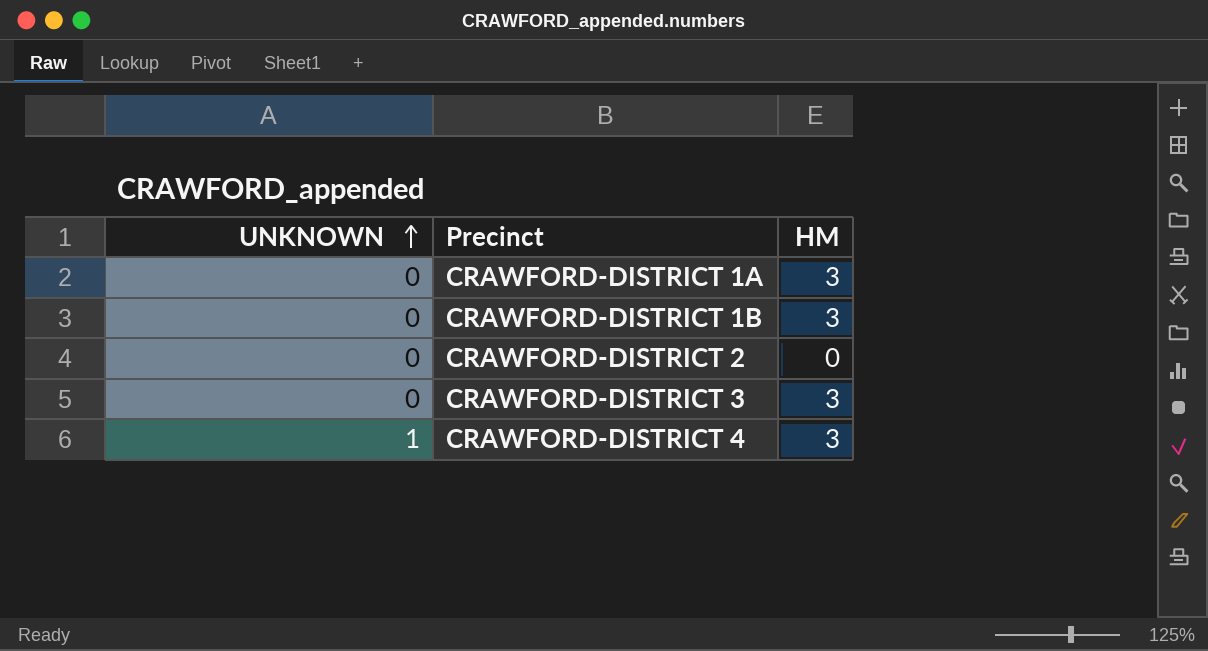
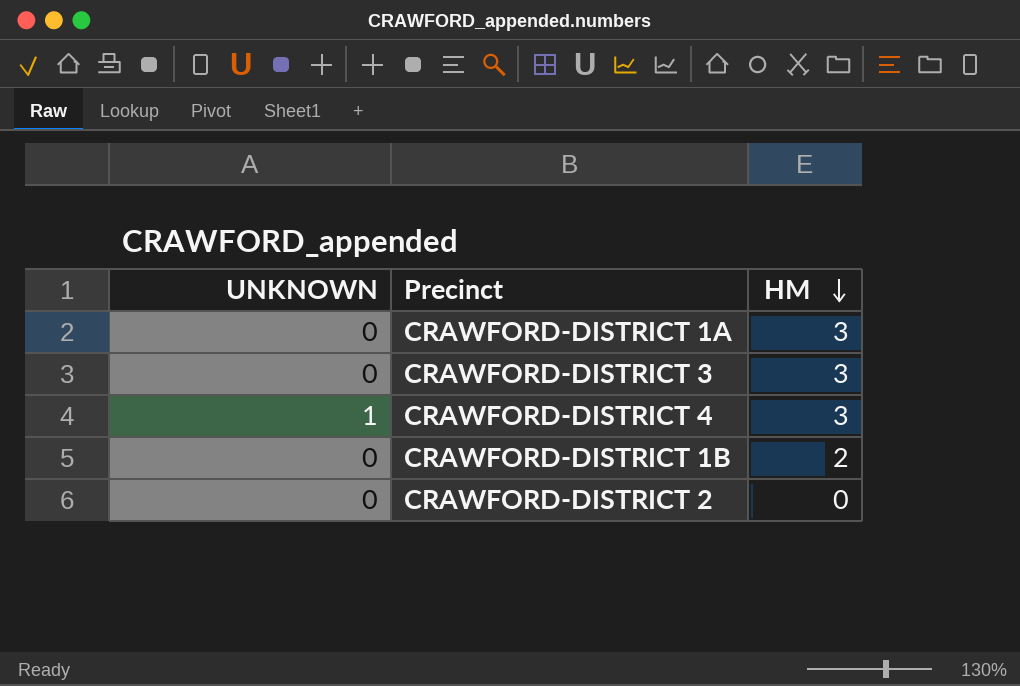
row order: UNKNOWN ascending -> HM descending
CRAWFORD-DISTRICT 1B | HM: 3 -> 2

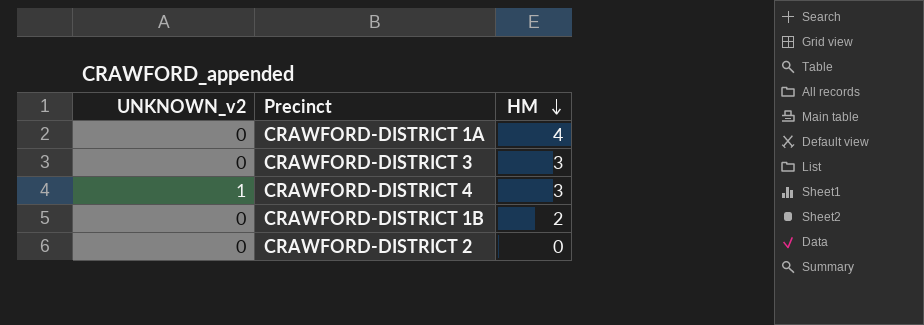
column name: UNKNOWN -> UNKNOWN_v2
CRAWFORD-DISTRICT 1A | HM: 3 -> 4

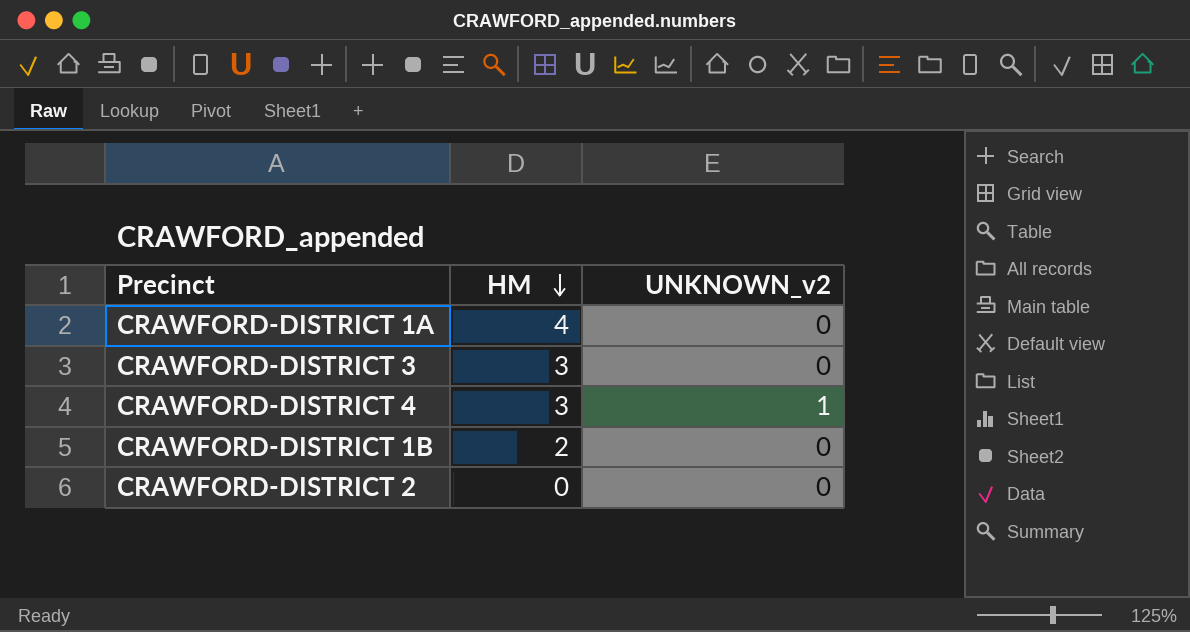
column UNKNOWN_v2 | position: 1 -> 3

